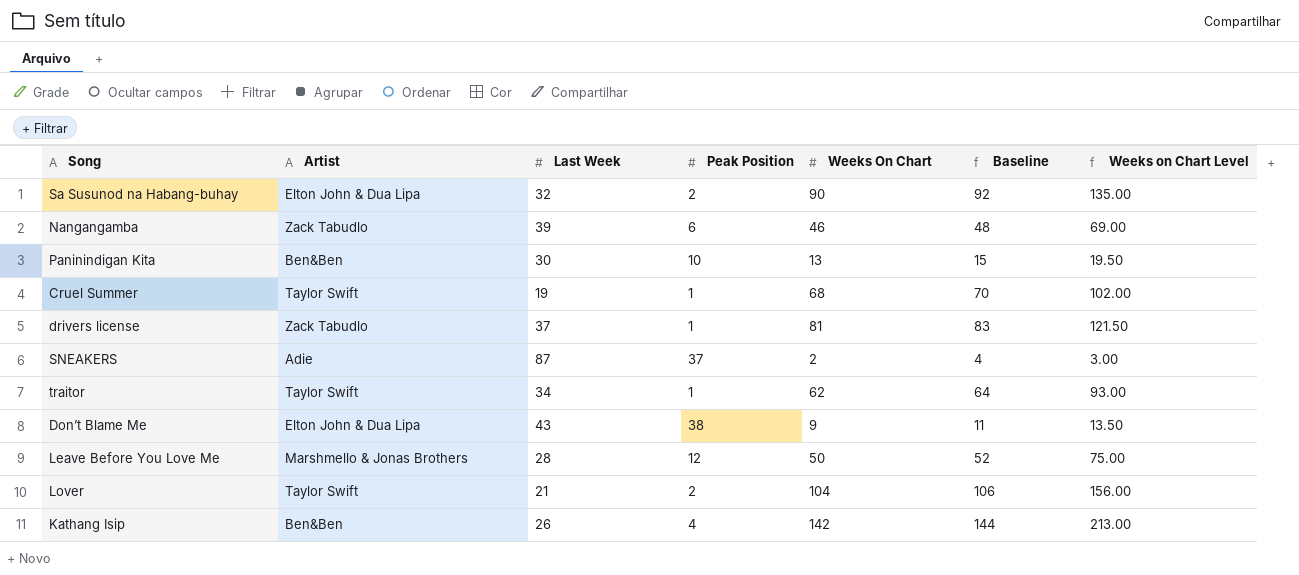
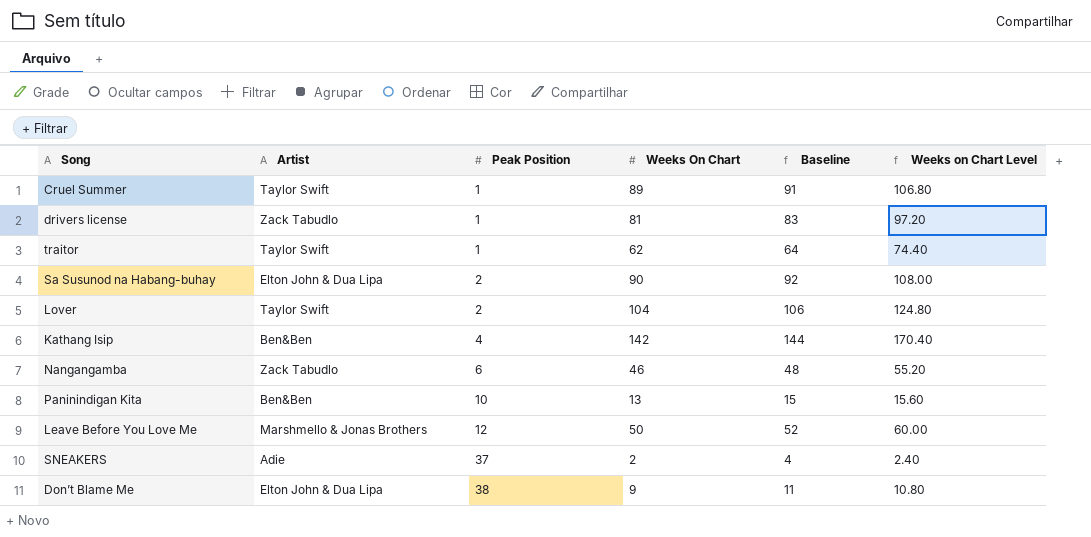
row order: none -> Peak Position ascending
column Last Week | position: 3 -> none
column Weeks on Chart Level | formula: [Weeks On Chart] * 1.5 -> [Weeks On Chart] * 1.2
Cruel Summer | Weeks On Chart: 68 -> 89
Cruel Summer | Baseline: 70 -> 91

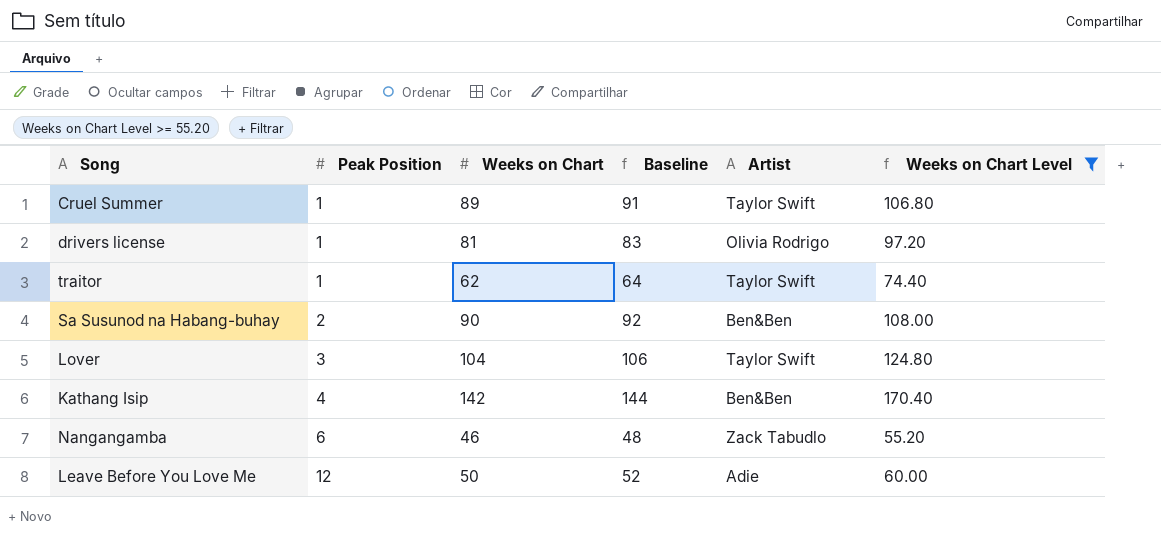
filter: none -> Weeks on Chart Level >= 55.20
column name: Weeks On Chart -> Weeks on Chart
column Artist | position: 2 -> 5
drivers license | Artist: Zack Tabudlo -> Olivia Rodrigo
Sa Susunod na Habang-buhay | Artist: Elton John & Dua Lipa -> Ben&Ben
Lover | Peak Position: 2 -> 3
Leave Before You Love Me | Artist: Marshmello & Jonas Brothers -> Adie

